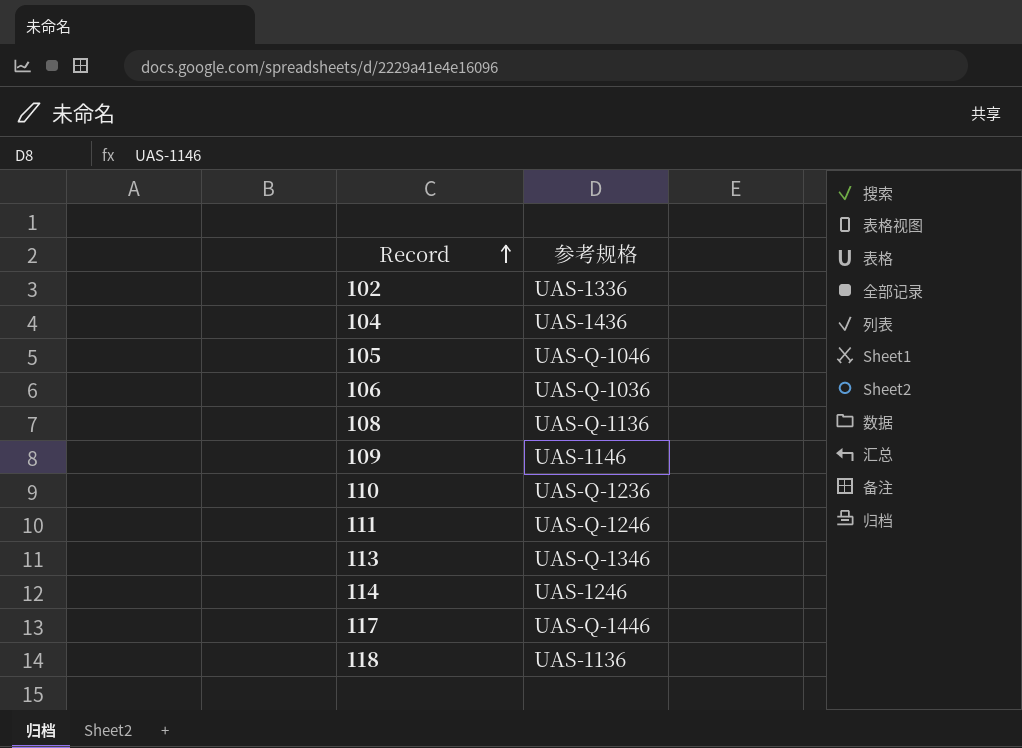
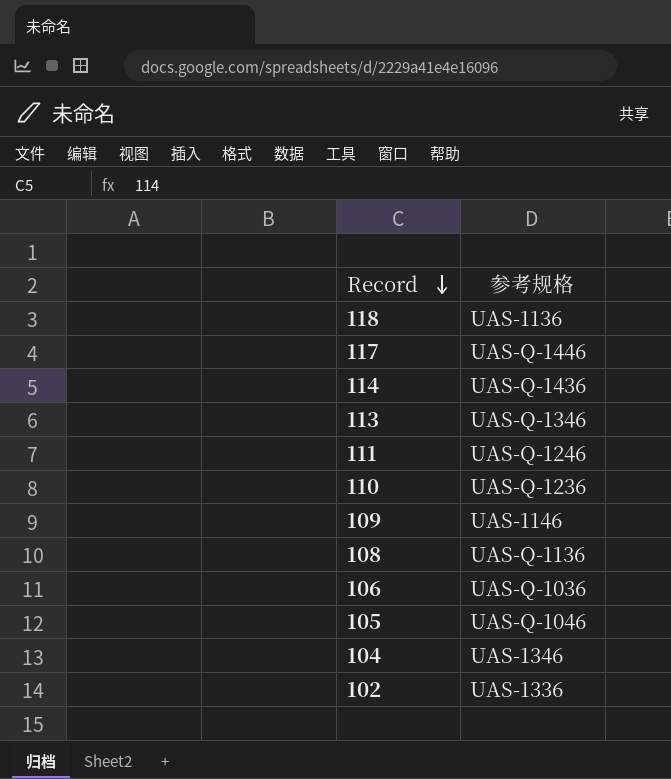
row order: Record ascending -> Record descending
114 | 参考规格: UAS-1246 -> UAS-Q-1436
104 | 参考规格: UAS-1436 -> UAS-1346

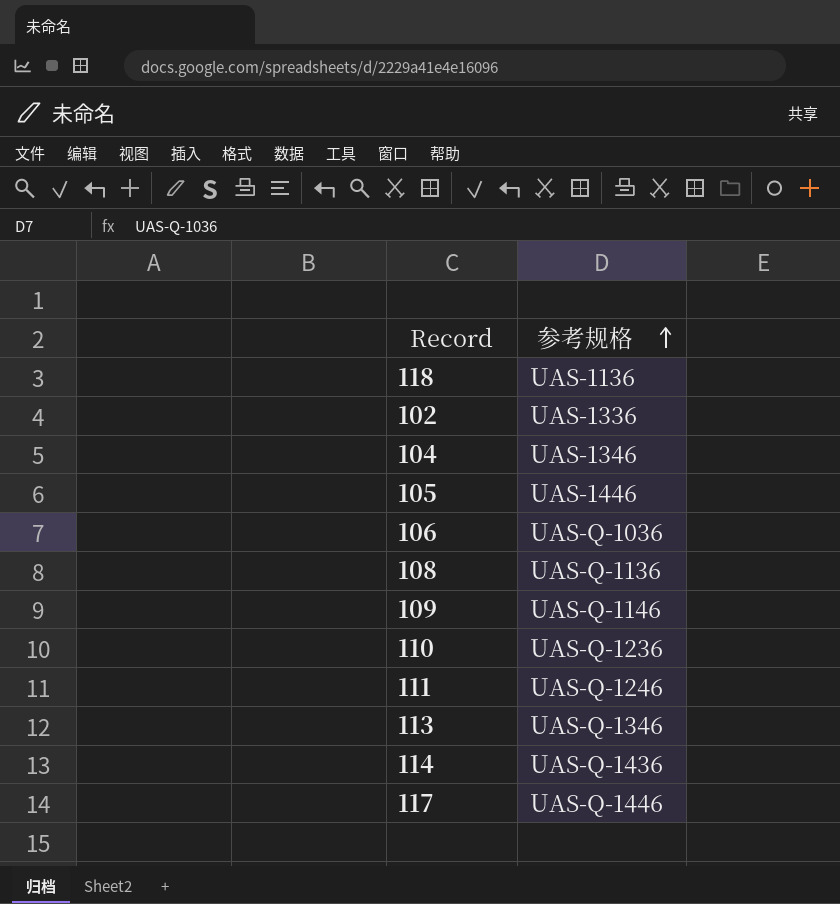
row order: Record descending -> 参考规格 ascending
105 | 参考规格: UAS-Q-1046 -> UAS-1446
109 | 参考规格: UAS-1146 -> UAS-Q-1146

